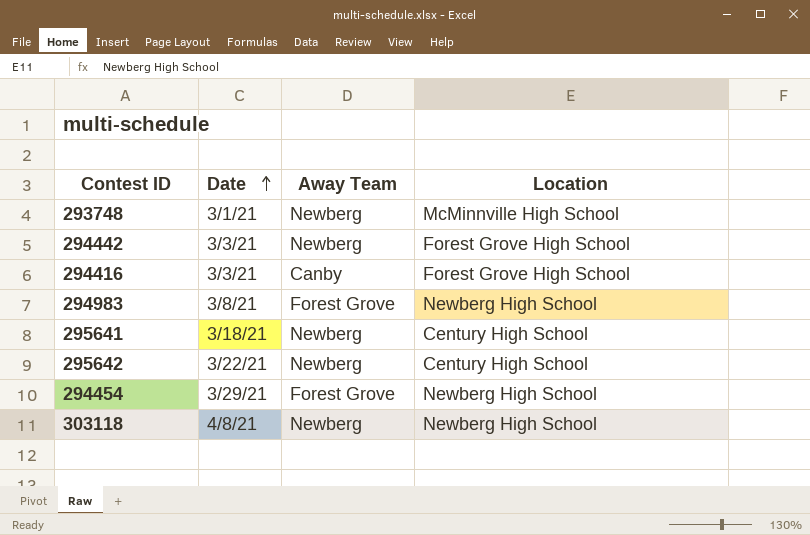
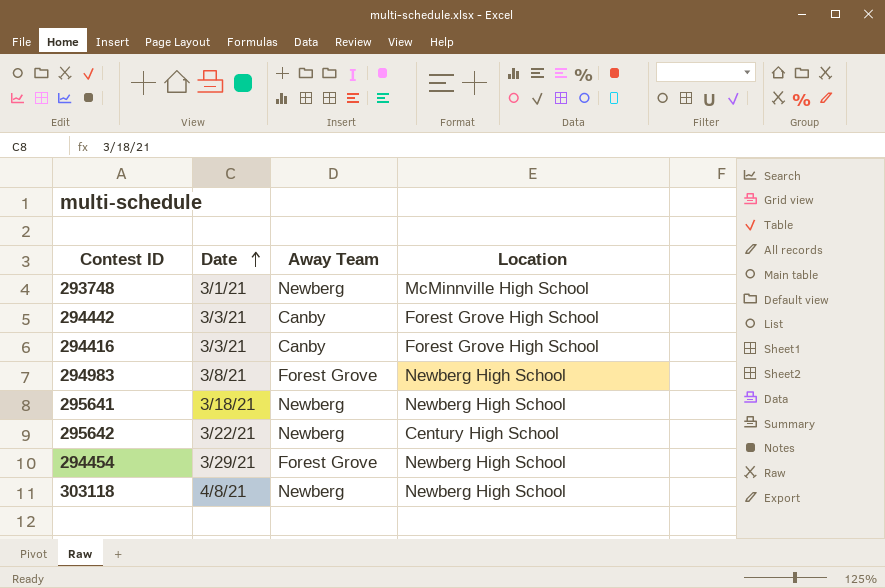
294442 | Away Team: Newberg -> Canby
295641 | Location: Century High School -> Newberg High School

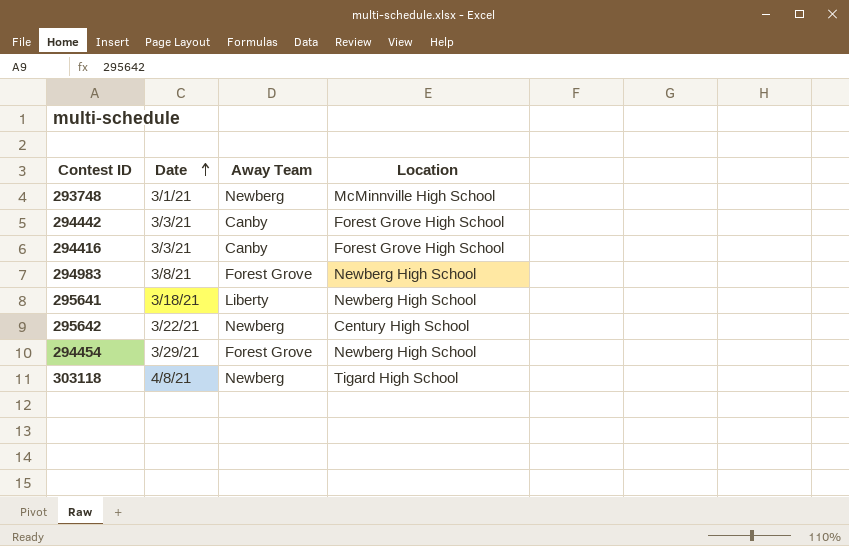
295641 | Away Team: Newberg -> Liberty
303118 | Location: Newberg High School -> Tigard High School

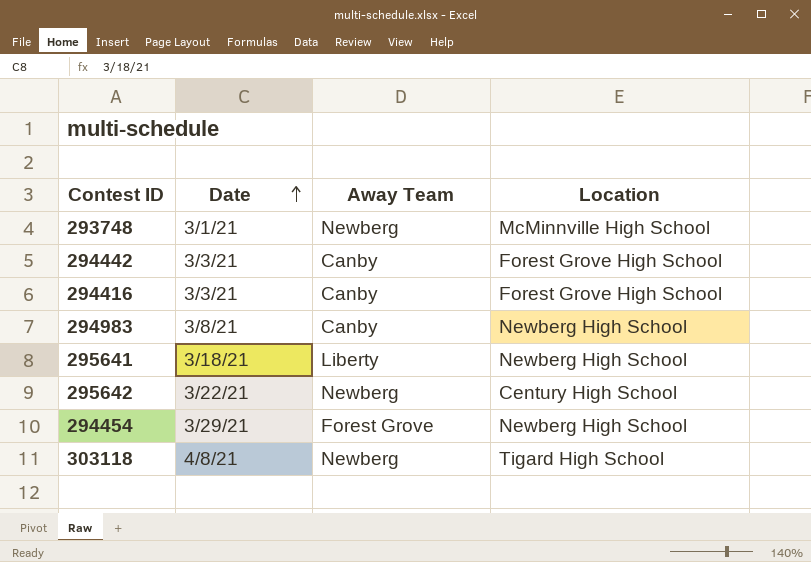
294983 | Away Team: Forest Grove -> Canby

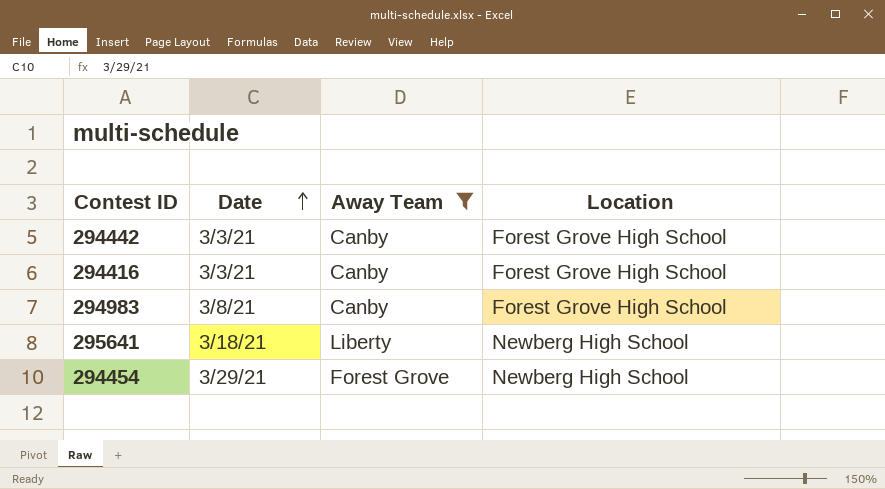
filter: none -> Away Team != Newberg
294983 | Location: Newberg High School -> Forest Grove High School

